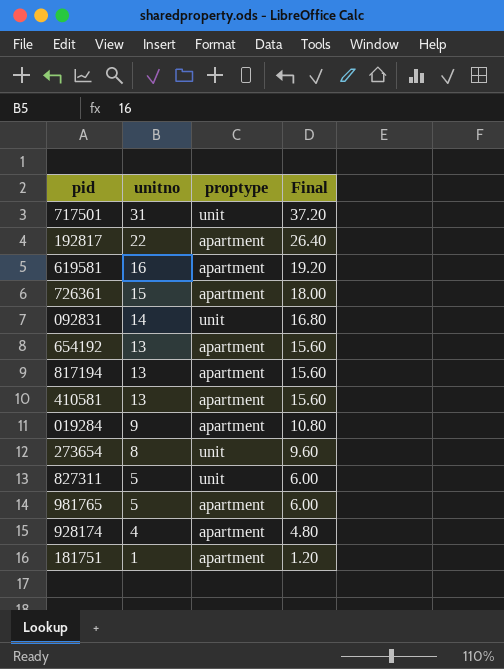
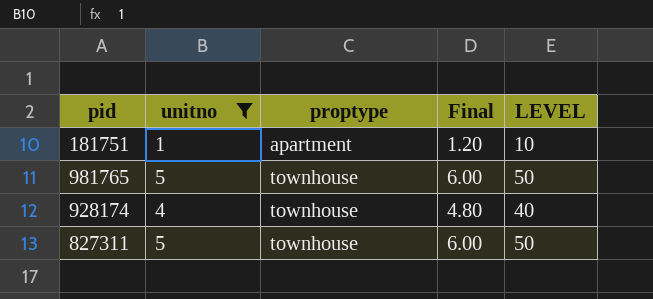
filter: none -> unitno <= 5
row order: unitno descending -> proptype ascending
column LEVEL | formula: none -> [unitno] * 10
981765 | proptype: apartment -> townhouse
928174 | proptype: apartment -> townhouse
827311 | proptype: unit -> townhouse

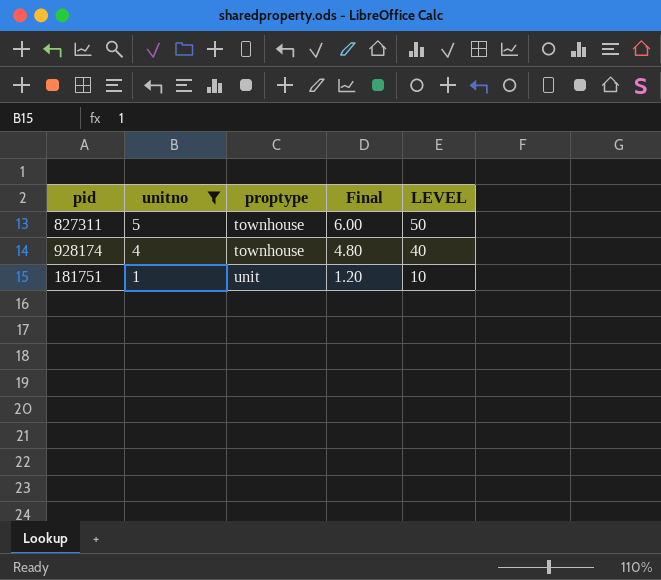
row order: proptype ascending -> unitno descending
row 981765: 5 | townhouse | 6.00 | 50 -> none
181751 | proptype: apartment -> unit

